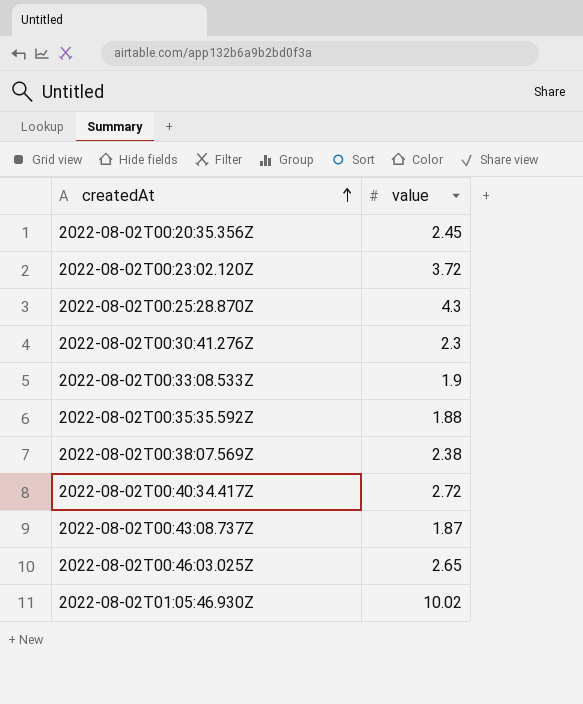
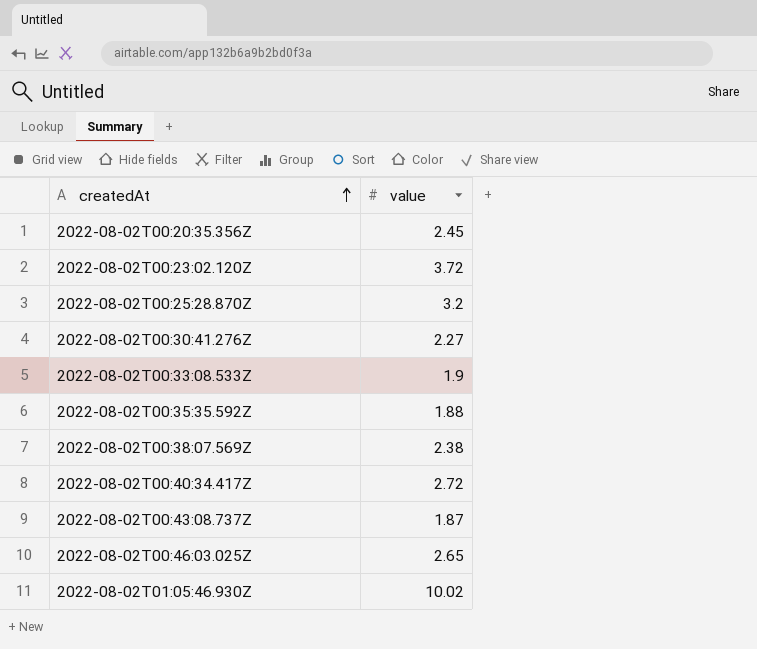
2022-08-02T00:25:28.870Z | value: 4.3 -> 3.2
2022-08-02T00:30:41.276Z | value: 2.3 -> 2.27

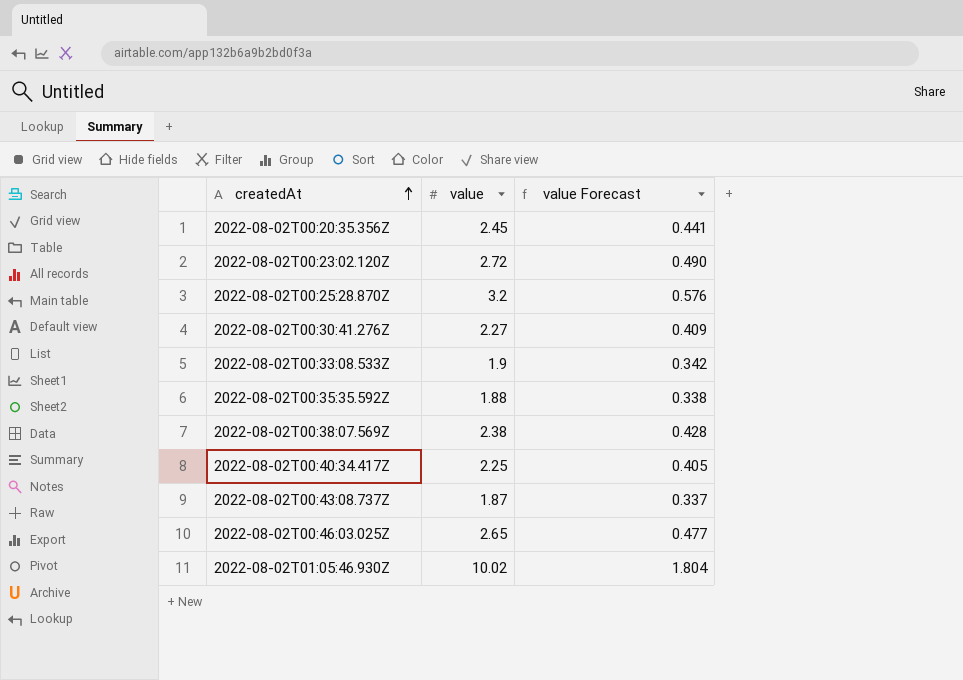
column value Forecast | formula: none -> [value] * 0.18
2022-08-02T00:23:02.120Z | value: 3.72 -> 2.72
2022-08-02T00:40:34.417Z | value: 2.72 -> 2.25

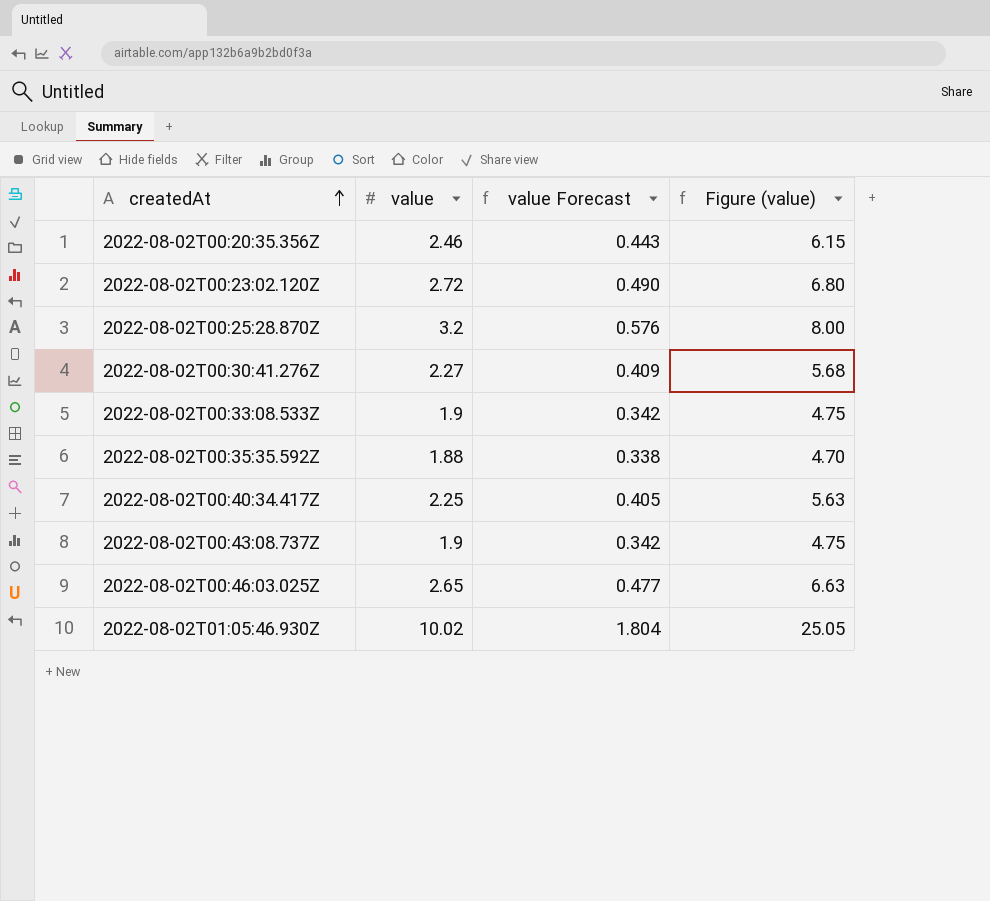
column Figure (value) | formula: none -> [value] * 2.5
row 2022-08-02T00:38:07.569Z: 2.38 | 0.428 -> none
2022-08-02T00:20:35.356Z | value: 2.45 -> 2.46
2022-08-02T00:20:35.356Z | value Forecast: 0.441 -> 0.443
2022-08-02T00:43:08.737Z | value: 1.87 -> 1.9
2022-08-02T00:43:08.737Z | value Forecast: 0.337 -> 0.342

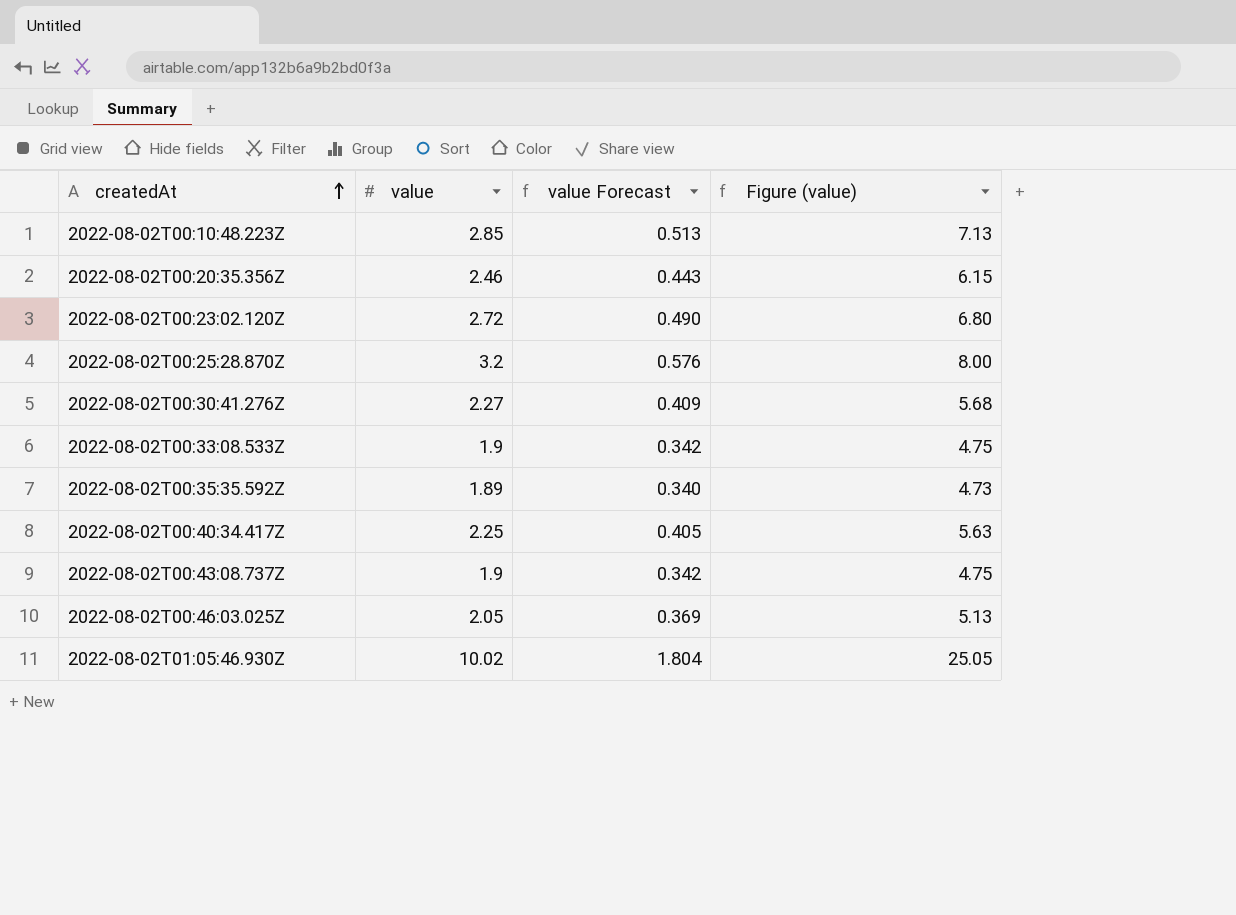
row 2022-08-02T00:10:48.223Z: none -> 2.85 | 0.513 | 7.13
2022-08-02T00:35:35.592Z | value: 1.88 -> 1.89
2022-08-02T00:35:35.592Z | value Forecast: 0.338 -> 0.340
2022-08-02T00:35:35.592Z | Figure (value): 4.70 -> 4.73
2022-08-02T00:46:03.025Z | value: 2.65 -> 2.05
2022-08-02T00:46:03.025Z | value Forecast: 0.477 -> 0.369
2022-08-02T00:46:03.025Z | Figure (value): 6.63 -> 5.13

